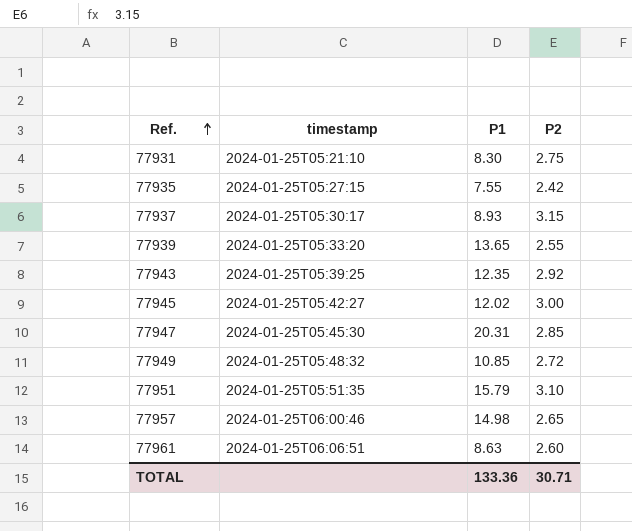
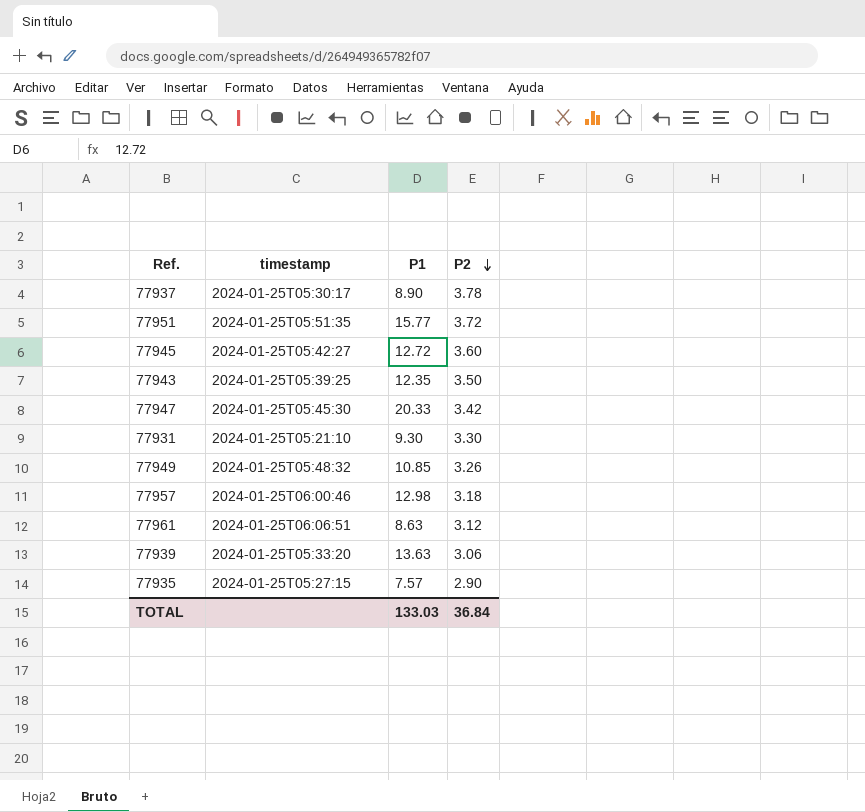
row order: Ref. ascending -> P2 descending
77937 | P1: 8.93 -> 8.90
77937 | P2: 3.15 -> 3.78
77951 | P1: 15.79 -> 15.77
77951 | P2: 3.10 -> 3.72
77945 | P1: 12.02 -> 12.72
77945 | P2: 3.00 -> 3.60
77943 | P2: 2.92 -> 3.50
77947 | P1: 20.31 -> 20.33
77947 | P2: 2.85 -> 3.42
77931 | P1: 8.30 -> 9.30
77931 | P2: 2.75 -> 3.30
77949 | P2: 2.72 -> 3.26
77957 | P1: 14.98 -> 12.98
77957 | P2: 2.65 -> 3.18
77961 | P2: 2.60 -> 3.12
77939 | P1: 13.65 -> 13.63
77939 | P2: 2.55 -> 3.06
77935 | P1: 7.55 -> 7.57
77935 | P2: 2.42 -> 2.90
TOTAL | P1: 133.36 -> 133.03
TOTAL | P2: 30.71 -> 36.84

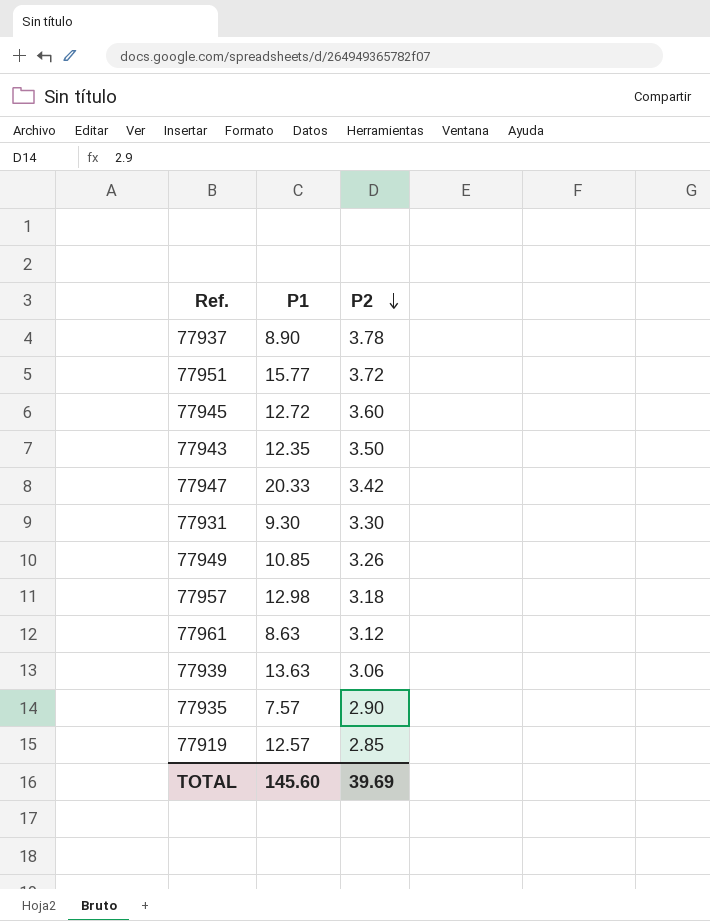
column timestamp | position: 2 -> none
row 77919: none -> 12.57 | 2.85
TOTAL | P1: 133.03 -> 145.60
TOTAL | P2: 36.84 -> 39.69

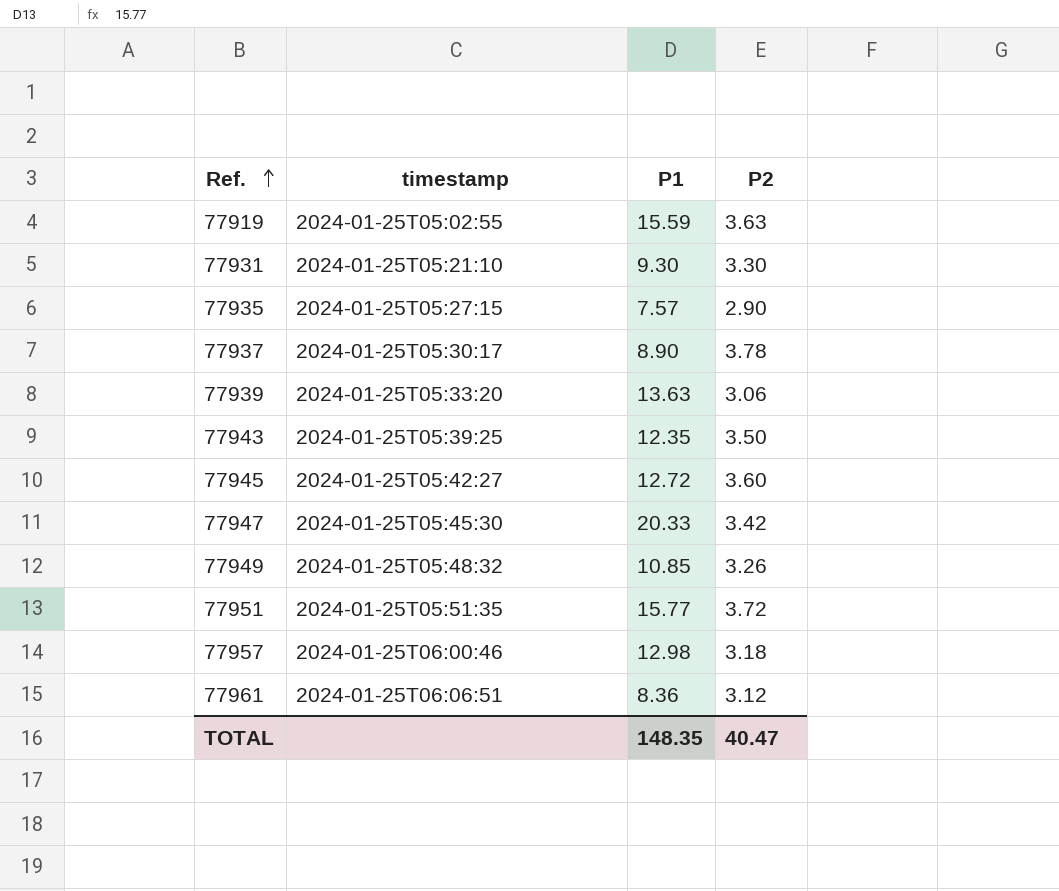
row order: P2 descending -> Ref. ascending
column timestamp | position: none -> 2
77919 | P1: 12.57 -> 15.59
77919 | P2: 2.85 -> 3.63
77961 | P1: 8.63 -> 8.36
TOTAL | P1: 145.60 -> 148.35
TOTAL | P2: 39.69 -> 40.47

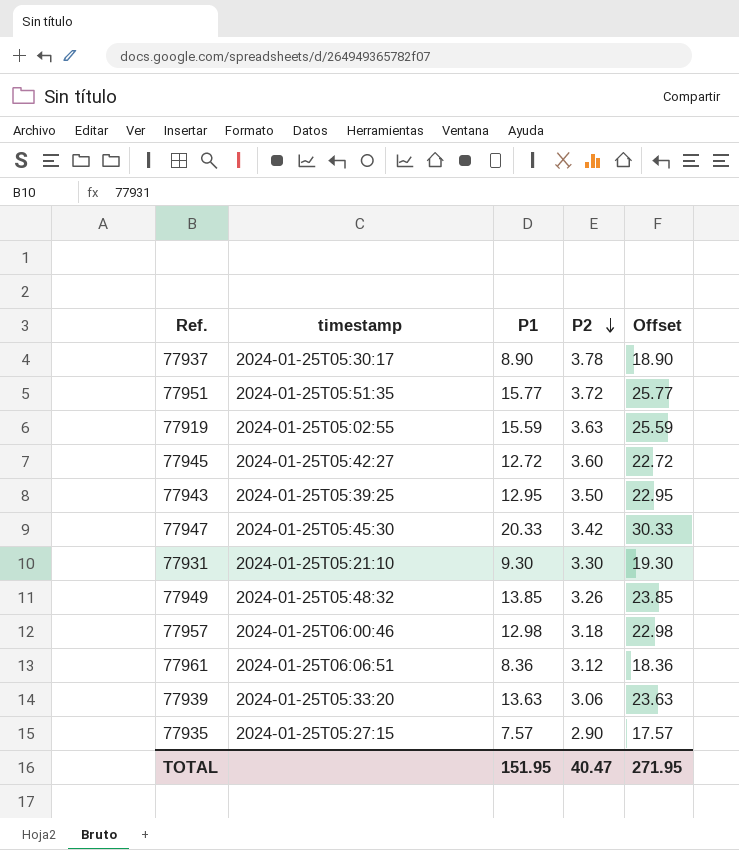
row order: Ref. ascending -> P2 descending
column Offset | formula: none -> [P1] + 10
77943 | P1: 12.35 -> 12.95
77949 | P1: 10.85 -> 13.85
TOTAL | P1: 148.35 -> 151.95

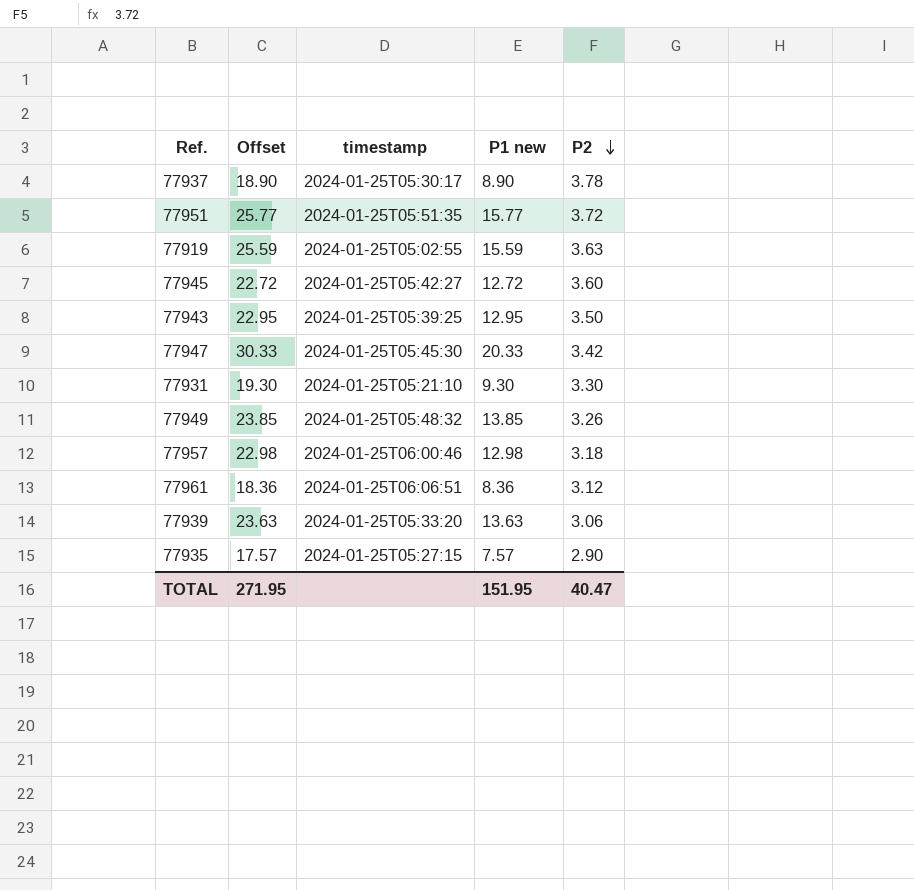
column Offset | position: 5 -> 2
column name: P1 -> P1 new

